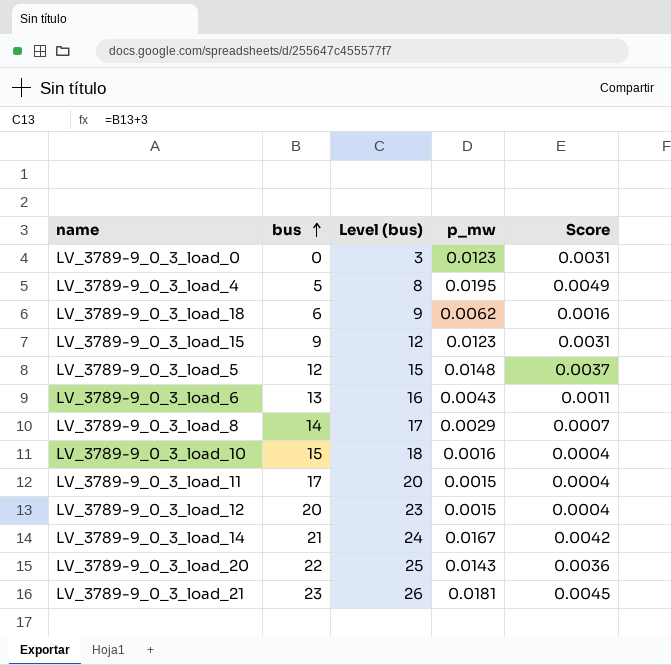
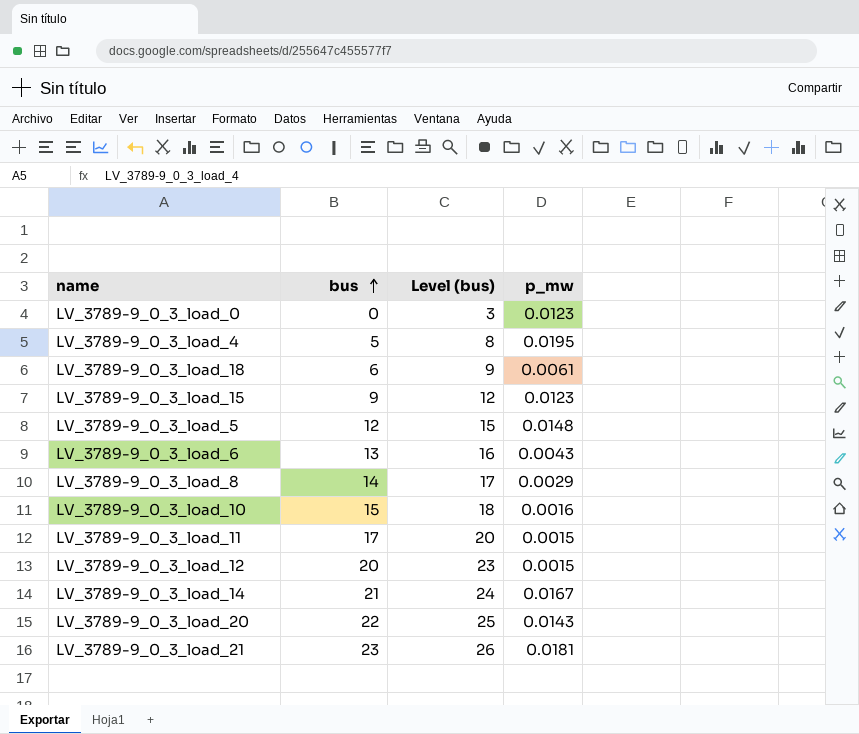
column Score | formula: [p_mw] * 0.25 -> none
LV_3789-9_0_3_load_18 | p_mw: 0.0062 -> 0.0061

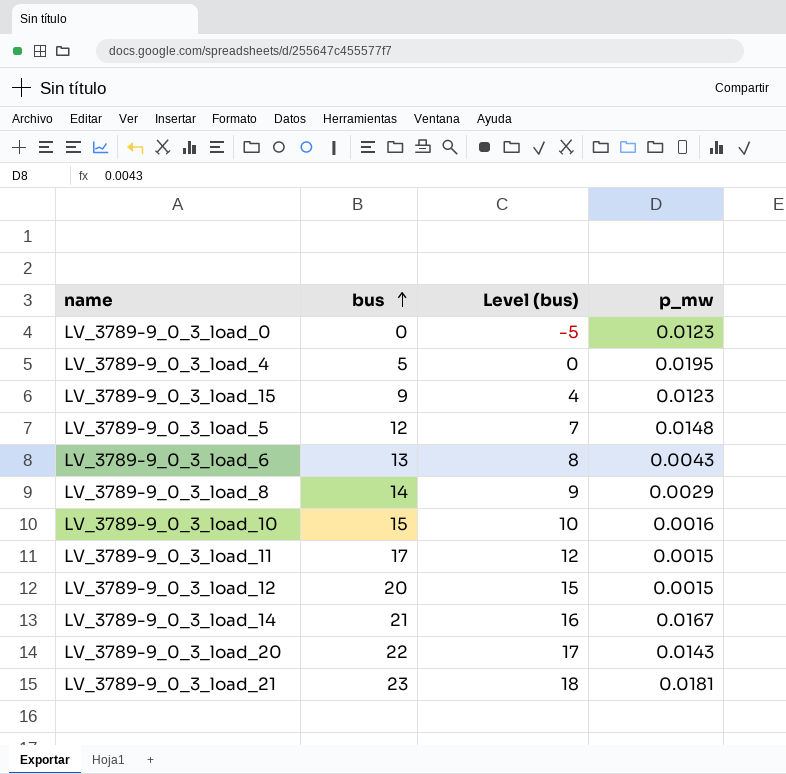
column Level (bus) | formula: [bus] + 3 -> [bus] - 5
row LV_3789-9_0_3_load_18: 6 | 9 | 0.0061 -> none

